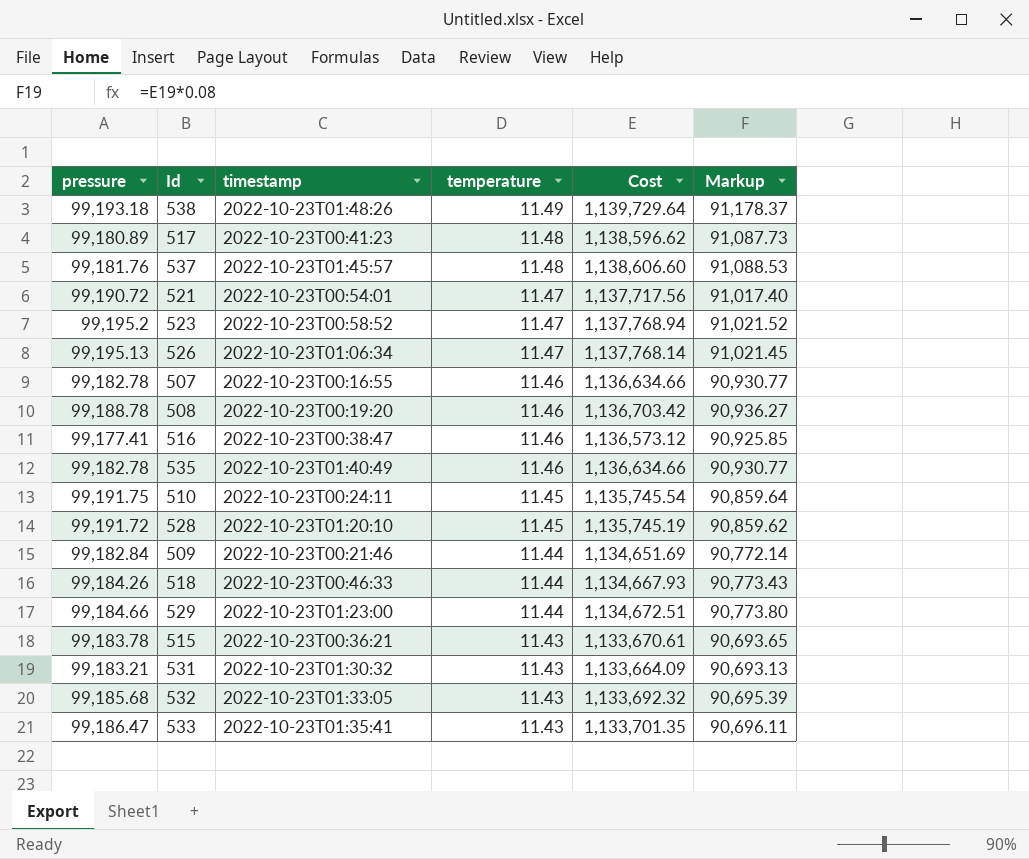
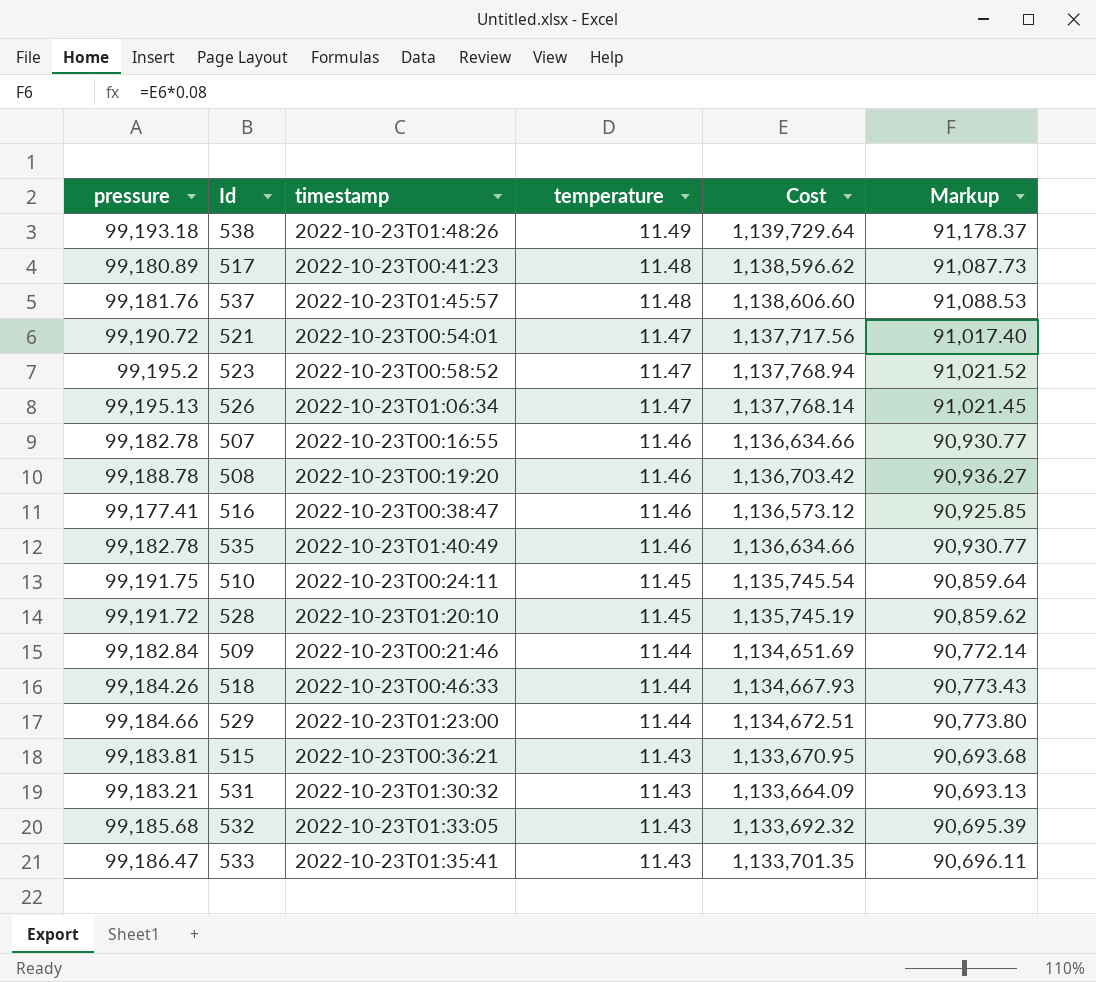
515 | pressure: 99,183.78 -> 99,183.81
515 | Cost: 1,133,670.61 -> 1,133,670.95
515 | Markup: 90,693.65 -> 90,693.68

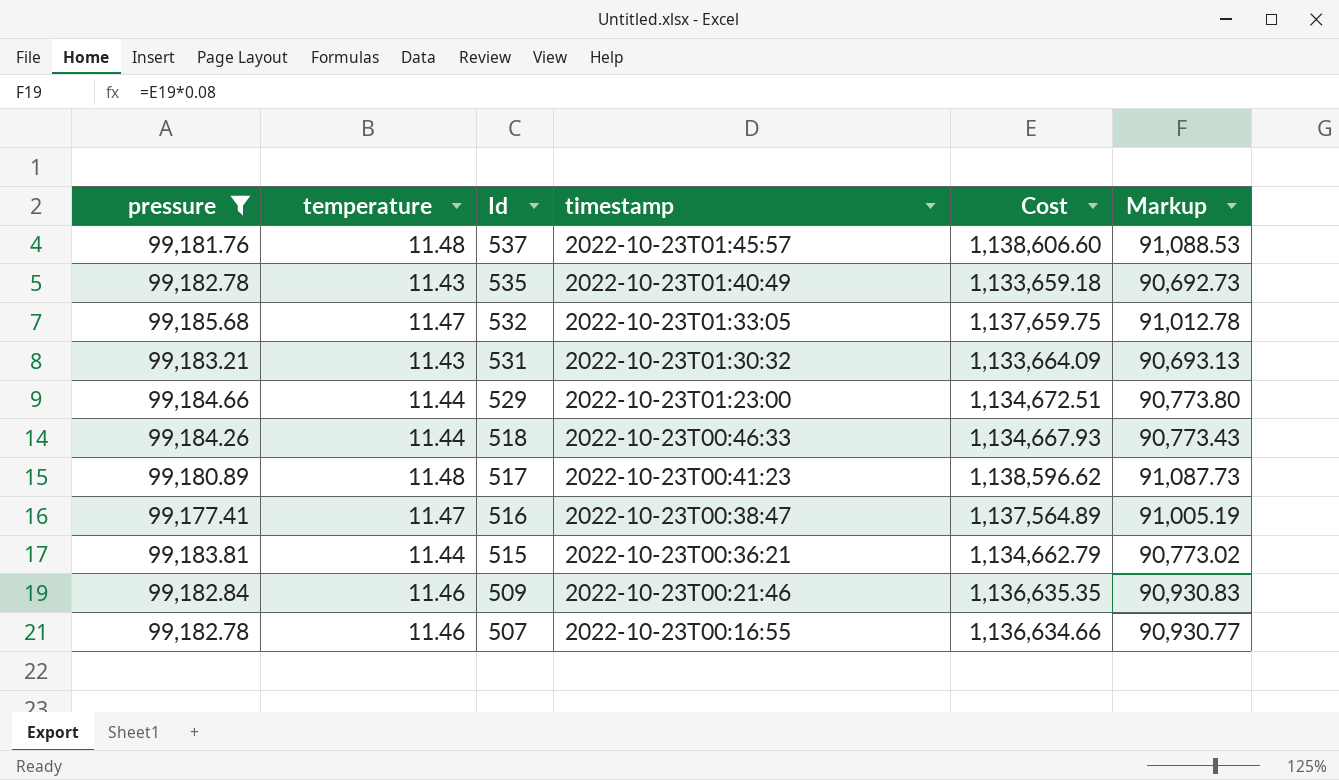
filter: none -> pressure <= 99,185.68
row order: temperature descending -> Id descending
column temperature | position: 4 -> 2
535 | temperature: 11.46 -> 11.43
535 | Cost: 1,136,634.66 -> 1,133,659.18
535 | Markup: 90,930.77 -> 90,692.73
532 | temperature: 11.43 -> 11.47
532 | Cost: 1,133,692.32 -> 1,137,659.75
532 | Markup: 90,695.39 -> 91,012.78
516 | temperature: 11.46 -> 11.47
516 | Cost: 1,136,573.12 -> 1,137,564.89
516 | Markup: 90,925.85 -> 91,005.19
515 | temperature: 11.43 -> 11.44
515 | Cost: 1,133,670.95 -> 1,134,662.79
515 | Markup: 90,693.68 -> 90,773.02
509 | temperature: 11.44 -> 11.46
509 | Cost: 1,134,651.69 -> 1,136,635.35
509 | Markup: 90,772.14 -> 90,930.83

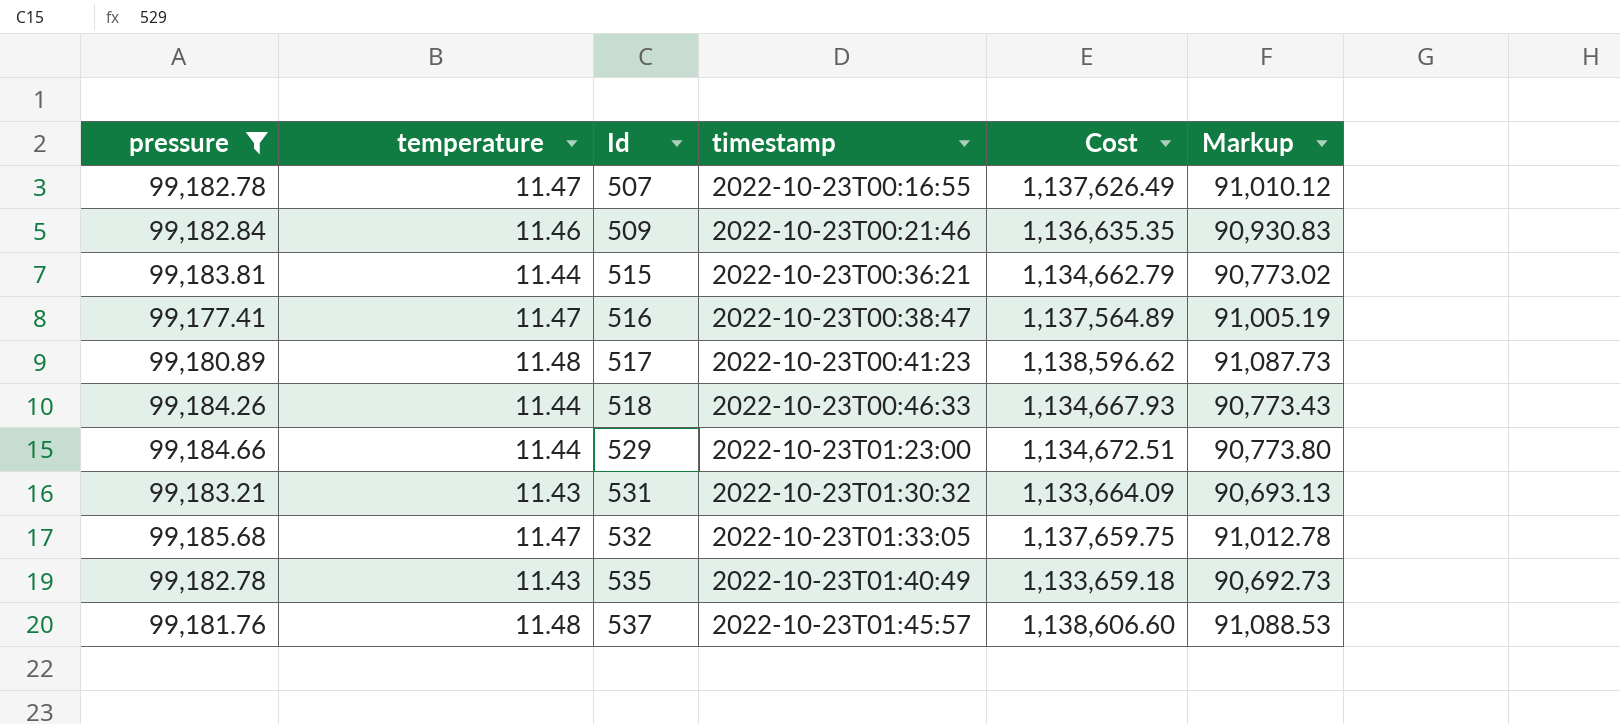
row order: Id descending -> Id ascending
507 | temperature: 11.46 -> 11.47
507 | Cost: 1,136,634.66 -> 1,137,626.49
507 | Markup: 90,930.77 -> 91,010.12

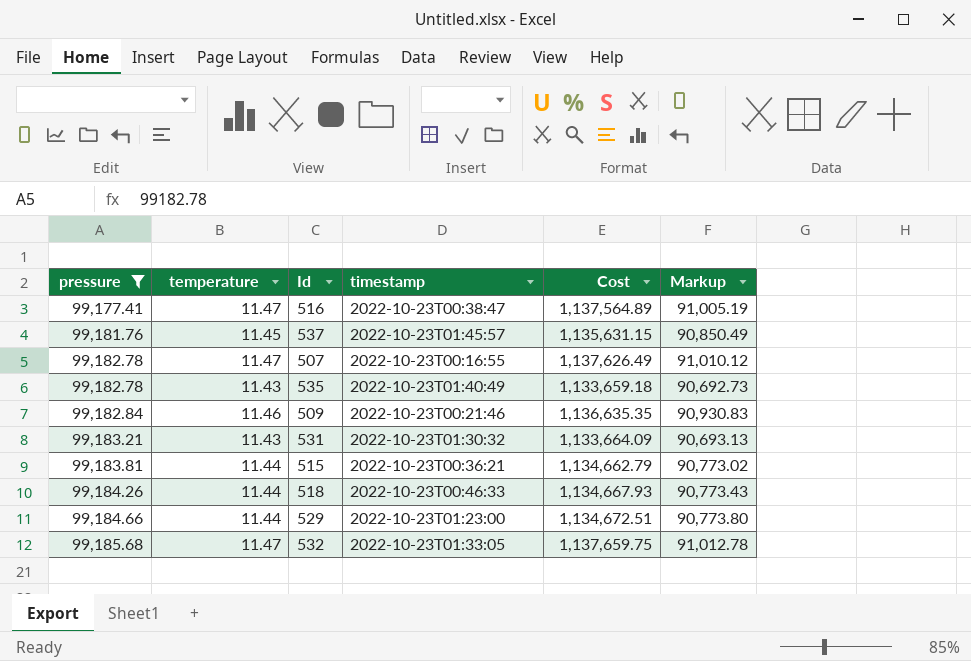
row order: Id ascending -> pressure ascending
row 517: 99,180.89 | 11.48 | 2022-10-23T00:41:23 | 1,138,596.62 | 91,087.73 -> none
537 | temperature: 11.48 -> 11.45
537 | Cost: 1,138,606.60 -> 1,135,631.15
537 | Markup: 91,088.53 -> 90,850.49

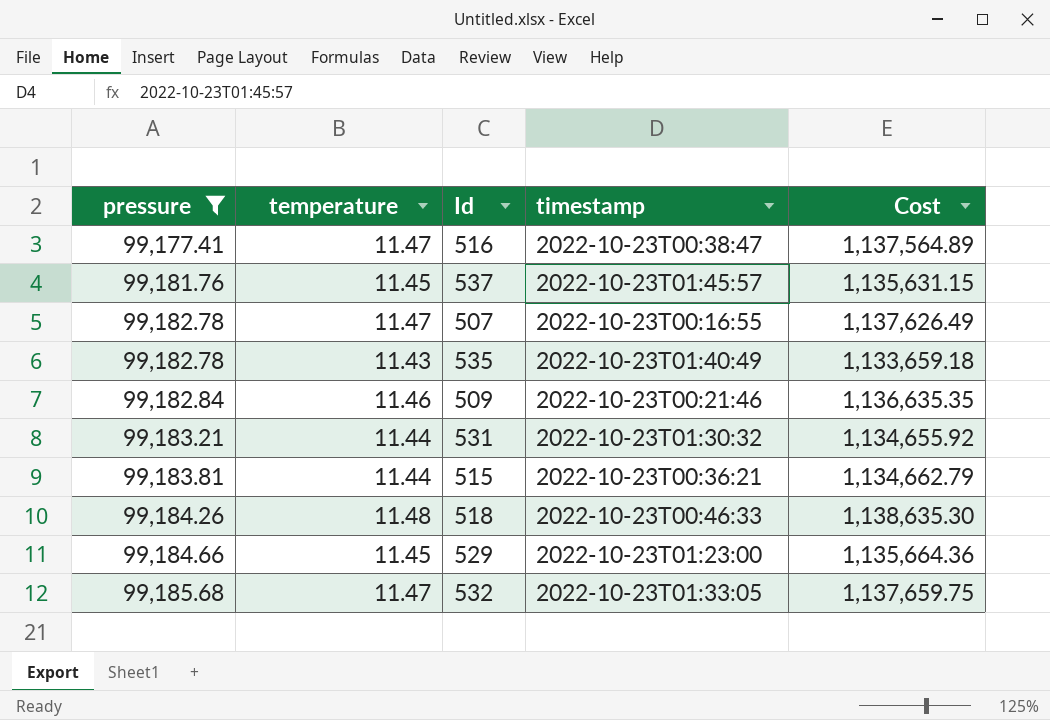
column Markup | formula: [Cost] * 0.08 -> none
531 | temperature: 11.43 -> 11.44
531 | Cost: 1,133,664.09 -> 1,134,655.92
518 | temperature: 11.44 -> 11.48
518 | Cost: 1,134,667.93 -> 1,138,635.30
529 | temperature: 11.44 -> 11.45
529 | Cost: 1,134,672.51 -> 1,135,664.36

